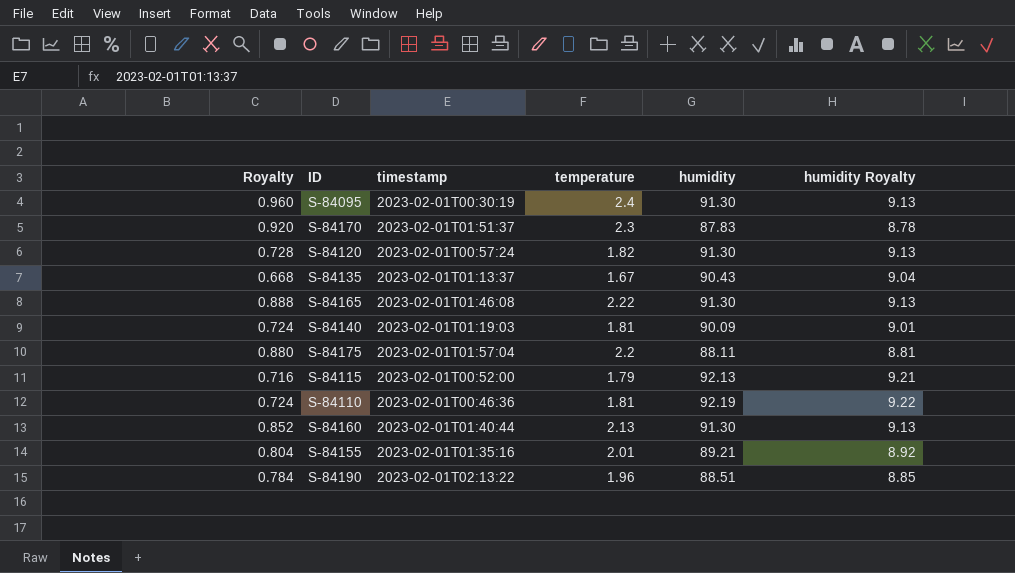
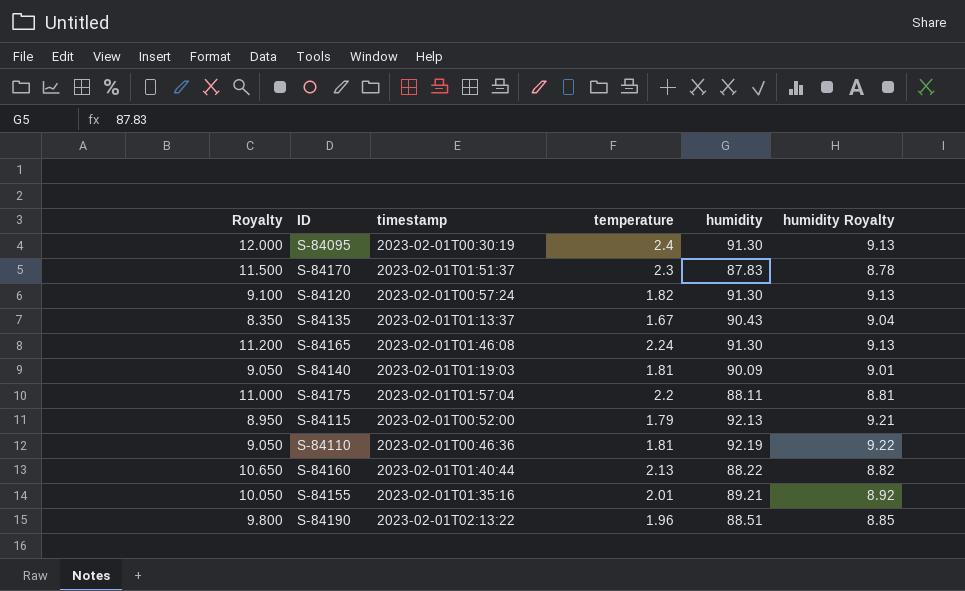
column Royalty | formula: [temperature] * 0.4 -> [temperature] * 5
S-84165 | temperature: 2.22 -> 2.24
S-84160 | humidity: 91.30 -> 88.22
S-84160 | humidity Royalty: 9.13 -> 8.82

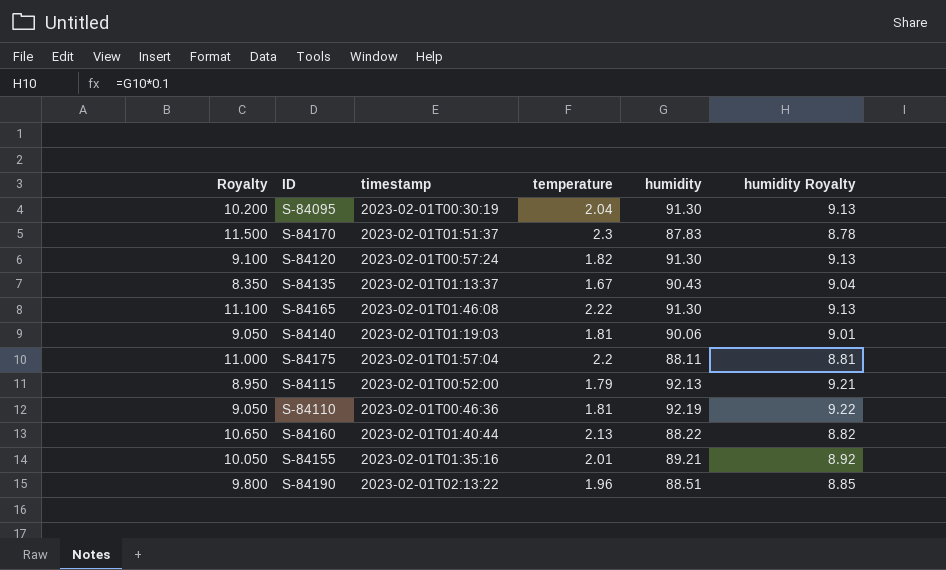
S-84095 | Royalty: 12.000 -> 10.200
S-84095 | temperature: 2.4 -> 2.04
S-84165 | Royalty: 11.200 -> 11.100
S-84165 | temperature: 2.24 -> 2.22
S-84140 | humidity: 90.09 -> 90.06

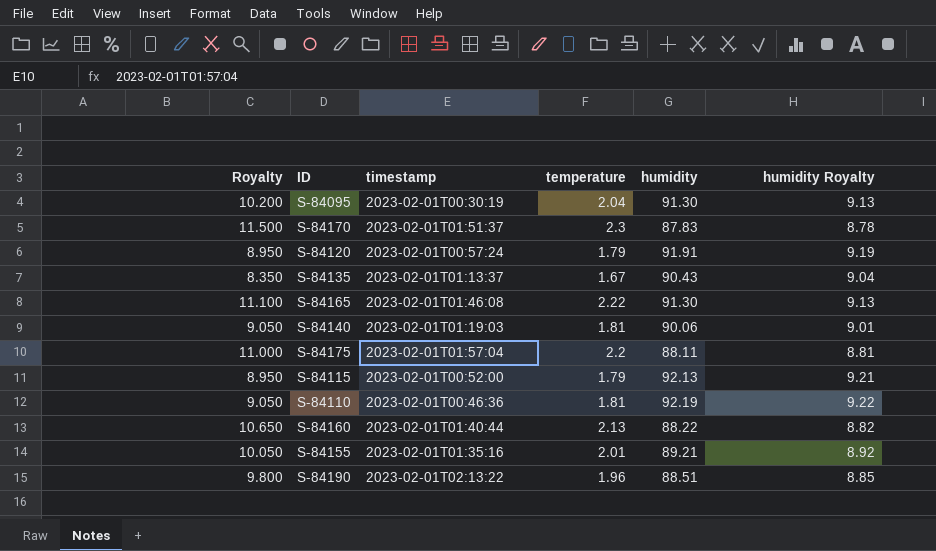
S-84120 | Royalty: 9.100 -> 8.950
S-84120 | temperature: 1.82 -> 1.79
S-84120 | humidity: 91.30 -> 91.91
S-84120 | humidity Royalty: 9.13 -> 9.19

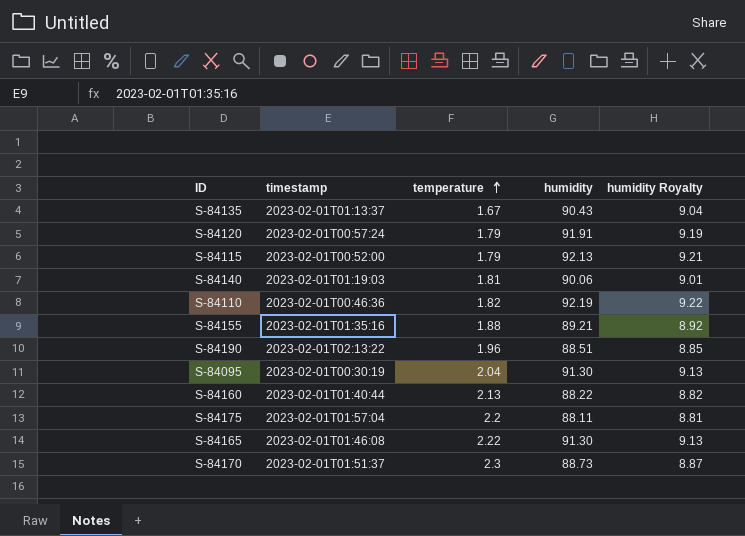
row order: none -> temperature ascending
column Royalty | formula: [temperature] * 5 -> none
S-84110 | temperature: 1.81 -> 1.82
S-84155 | temperature: 2.01 -> 1.88
S-84170 | humidity: 87.83 -> 88.73
S-84170 | humidity Royalty: 8.78 -> 8.87

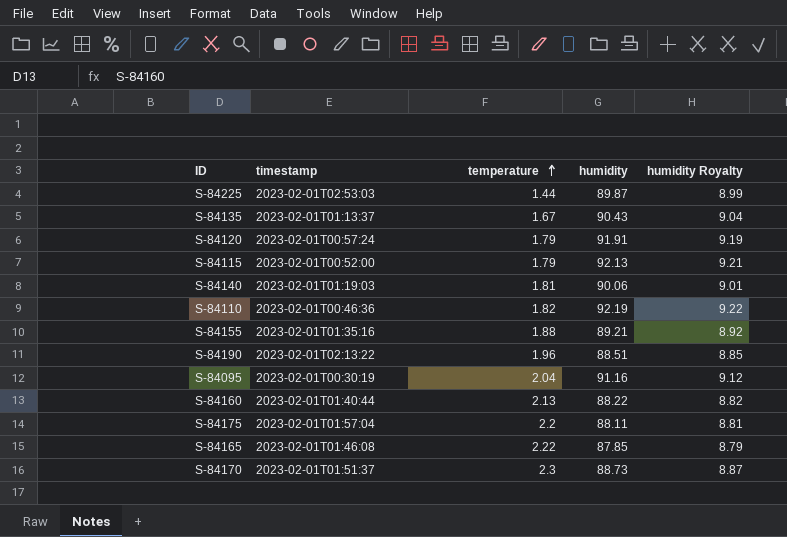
row S-84225: none -> 2023-02-01T02:53:03 | 1.44 | 89.87 | 8.99
S-84095 | humidity: 91.30 -> 91.16
S-84095 | humidity Royalty: 9.13 -> 9.12
S-84165 | humidity: 91.30 -> 87.85
S-84165 | humidity Royalty: 9.13 -> 8.79

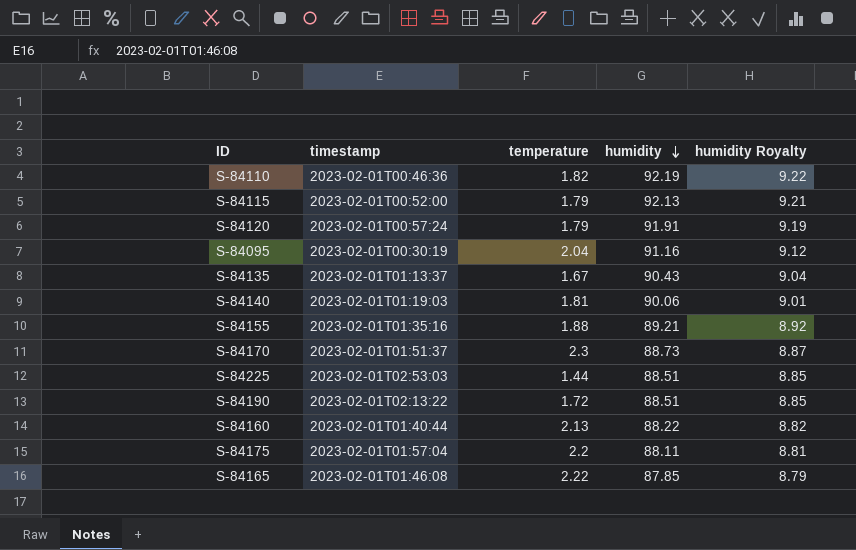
row order: temperature ascending -> humidity descending
S-84225 | humidity: 89.87 -> 88.51
S-84225 | humidity Royalty: 8.99 -> 8.85
S-84190 | temperature: 1.96 -> 1.72

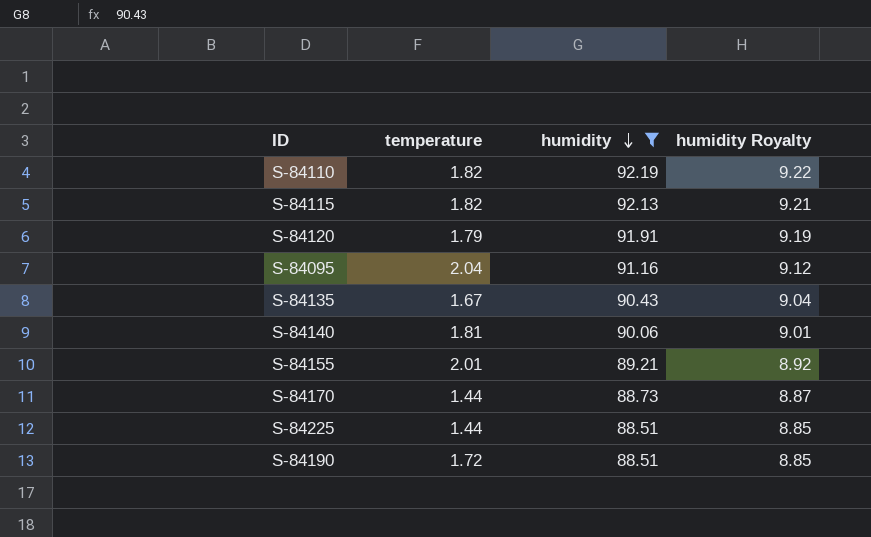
filter: none -> humidity >= 88.51
column timestamp | position: 2 -> none
S-84115 | temperature: 1.79 -> 1.82
S-84155 | temperature: 1.88 -> 2.01
S-84170 | temperature: 2.3 -> 1.44

